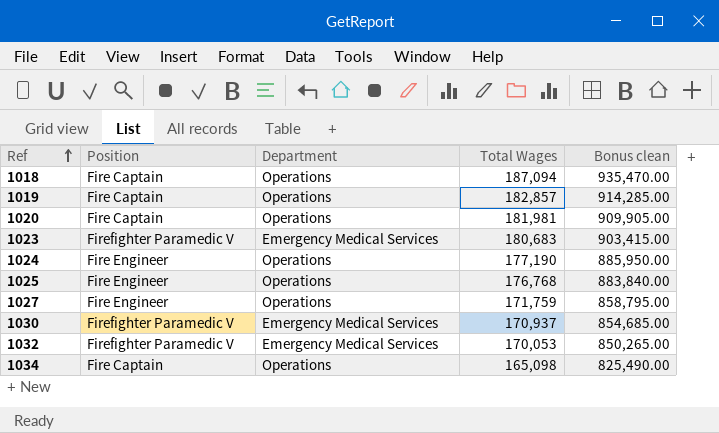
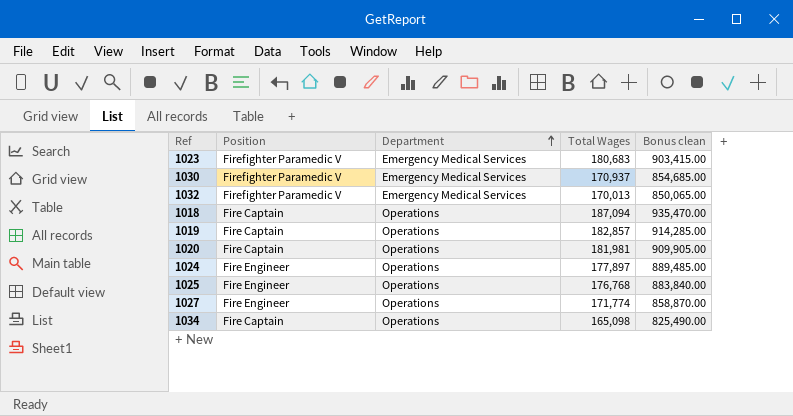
row order: Ref ascending -> Department ascending
1032 | Total Wages: 170,053 -> 170,013
1032 | Bonus clean: 850,265.00 -> 850,065.00
1024 | Total Wages: 177,190 -> 177,897
1024 | Bonus clean: 885,950.00 -> 889,485.00
1027 | Total Wages: 171,759 -> 171,774
1027 | Bonus clean: 858,795.00 -> 858,870.00

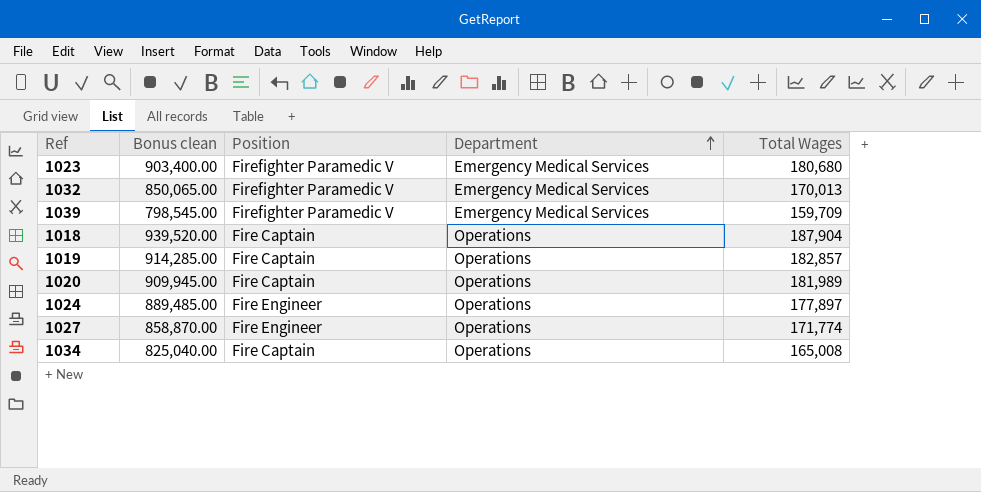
column Bonus clean | position: 5 -> 2
row 1030: Firefighter Paramedic V | Emergency Medical Services | 170,937 | 854,685.00 -> none
row 1025: Fire Engineer | Operations | 176,768 | 883,840.00 -> none
1023 | Bonus clean: 903,415.00 -> 903,400.00
1023 | Total Wages: 180,683 -> 180,680
row 1039: none -> 798,545.00 | Firefighter Paramedic V | Emergency Medical Services | 159,709
1018 | Bonus clean: 935,470.00 -> 939,520.00
1018 | Total Wages: 187,094 -> 187,904
1020 | Bonus clean: 909,905.00 -> 909,945.00
1020 | Total Wages: 181,981 -> 181,989
1034 | Bonus clean: 825,490.00 -> 825,040.00
1034 | Total Wages: 165,098 -> 165,008

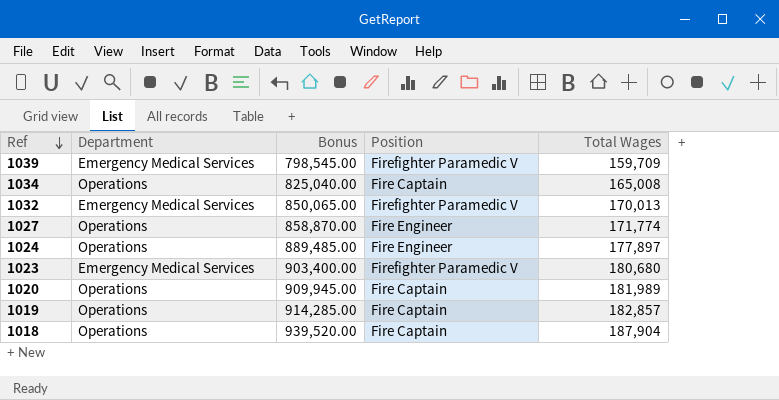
row order: Department ascending -> Ref descending
column Department | position: 4 -> 2
column name: Bonus clean -> Bonus

